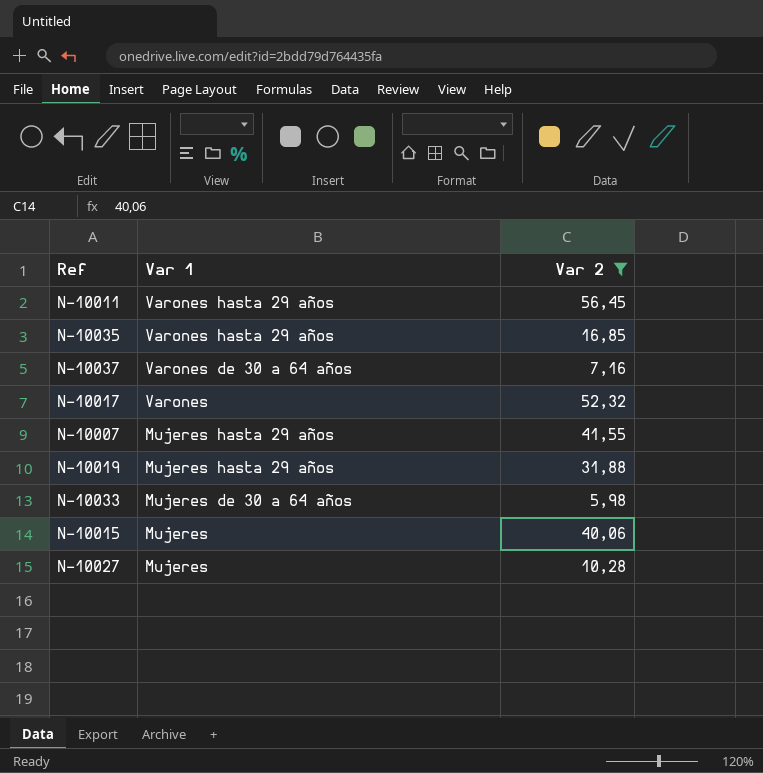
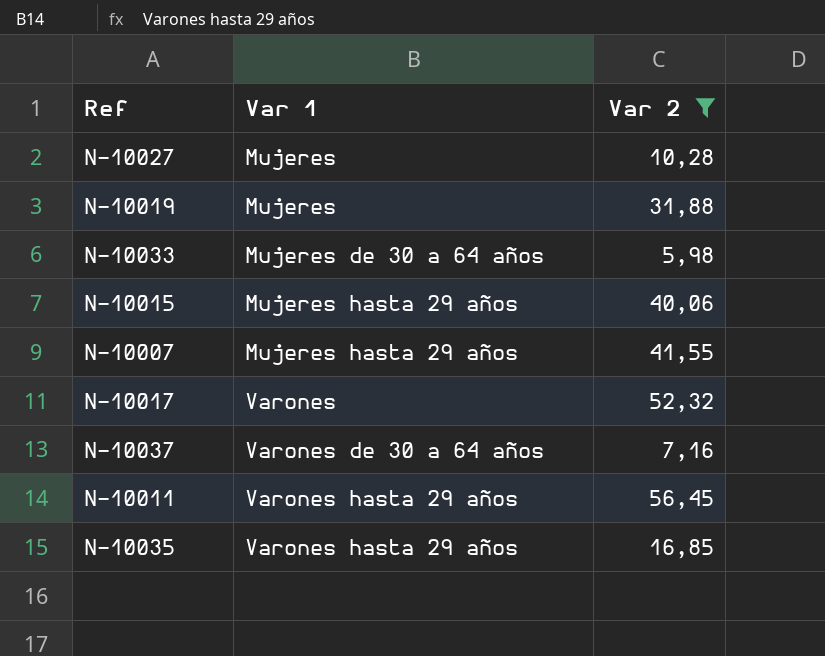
row order: Var 1 descending -> Var 1 ascending
N-10019 | Var 1: Mujeres hasta 29 años -> Mujeres
N-10015 | Var 1: Mujeres -> Mujeres hasta 29 años

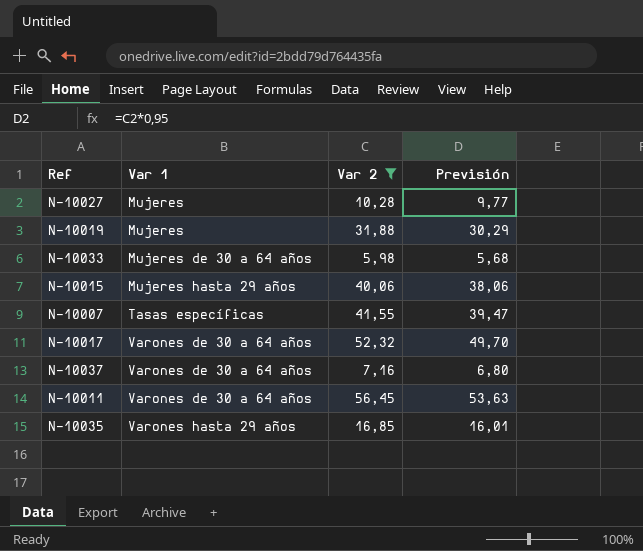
column Previsión | formula: none -> [Var 2] * 0,95
N-10007 | Var 1: Mujeres hasta 29 años -> Tasas específicas
N-10017 | Var 1: Varones -> Varones de 30 a 64 años
N-10011 | Var 1: Varones hasta 29 años -> Varones de 30 a 64 años

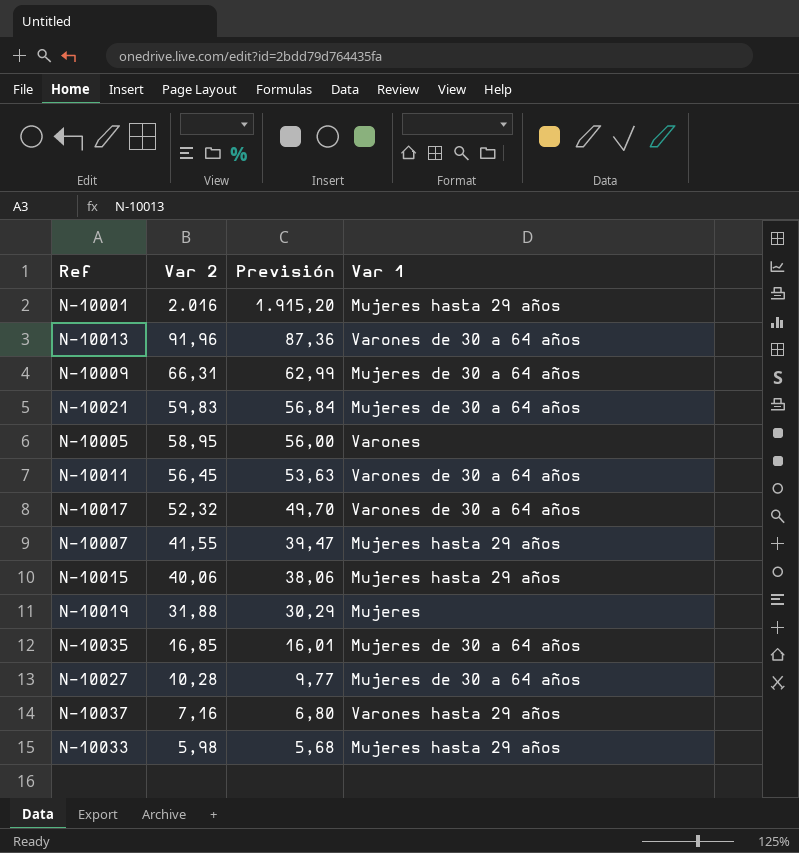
filter: Var 2 <= 56,45 -> none
row order: Var 1 ascending -> Var 2 descending
column Var 1 | position: 2 -> 4
N-10007 | Var 1: Tasas específicas -> Mujeres hasta 29 años
N-10035 | Var 1: Varones hasta 29 años -> Mujeres de 30 a 64 años
N-10027 | Var 1: Mujeres -> Mujeres de 30 a 64 años
N-10037 | Var 1: Varones de 30 a 64 años -> Varones hasta 29 años
N-10033 | Var 1: Mujeres de 30 a 64 años -> Mujeres hasta 29 años

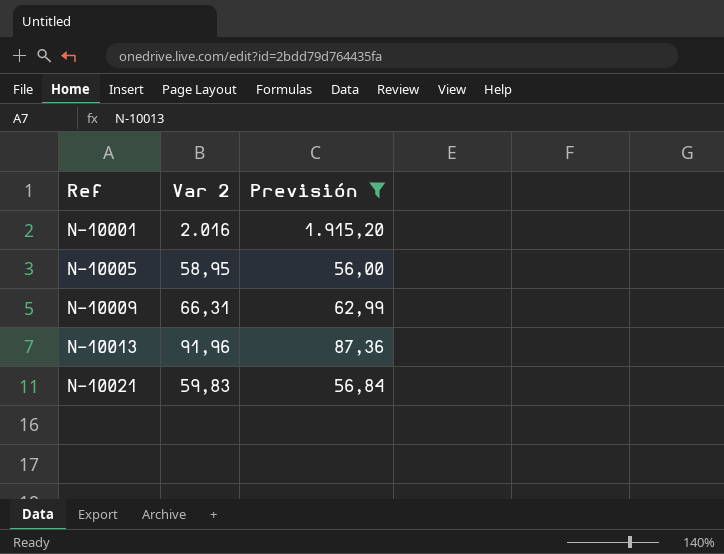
filter: none -> Previsión >= 56,00
row order: Var 2 descending -> Ref ascending
column Var 1 | position: 4 -> none

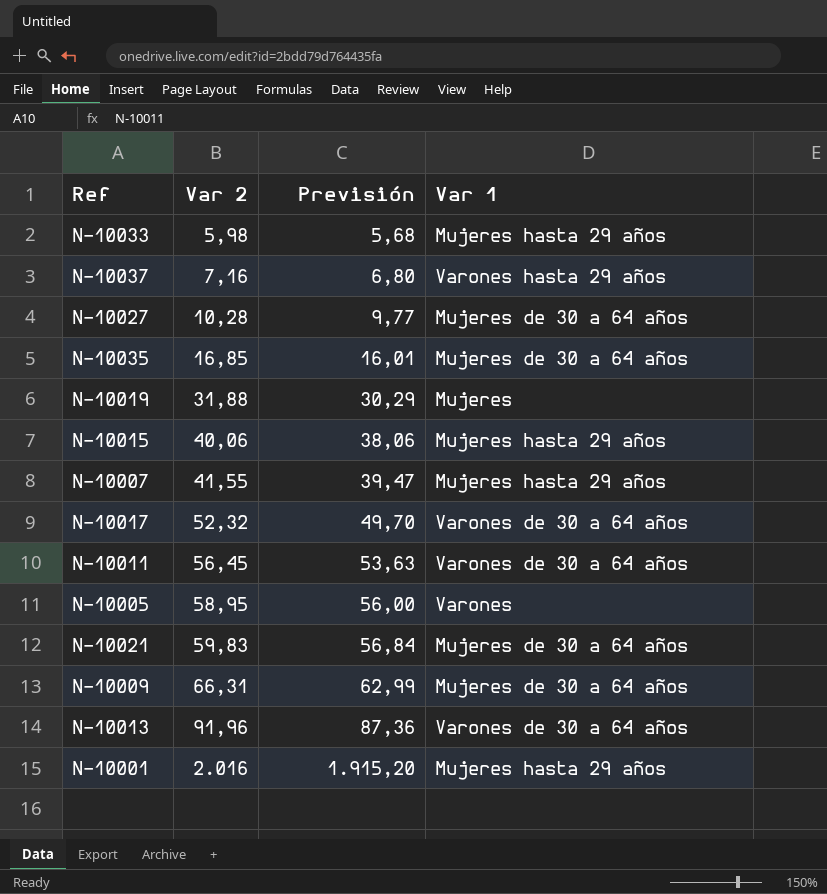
filter: Previsión >= 56,00 -> none
row order: Ref ascending -> Var 2 ascending
column Var 1 | position: none -> 4

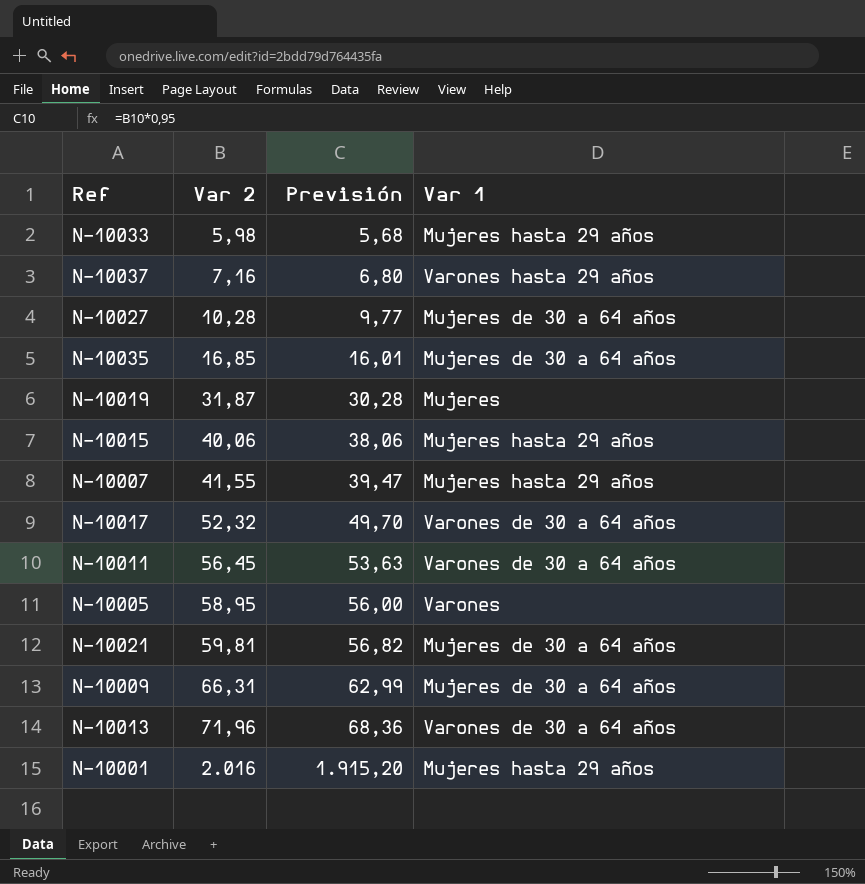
N-10019 | Var 2: 31,88 -> 31,87
N-10019 | Previsión: 30,29 -> 30,28
N-10021 | Var 2: 59,83 -> 59,81
N-10021 | Previsión: 56,84 -> 56,82
N-10013 | Var 2: 91,96 -> 71,96
N-10013 | Previsión: 87,36 -> 68,36

